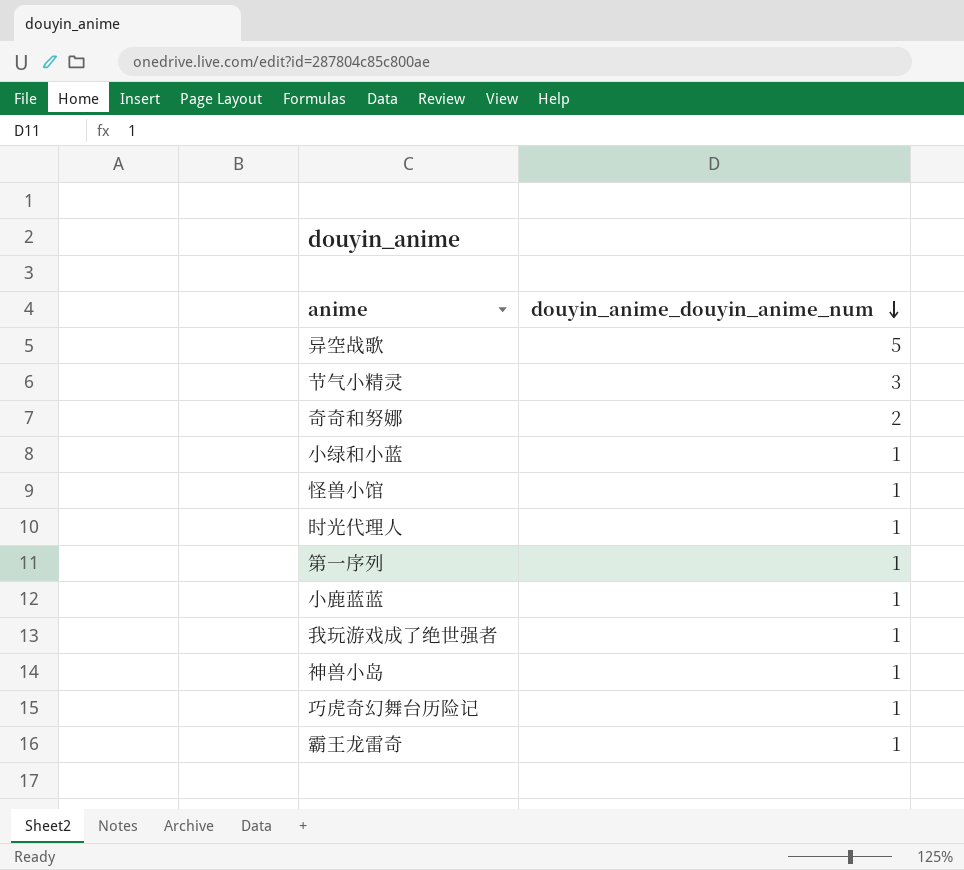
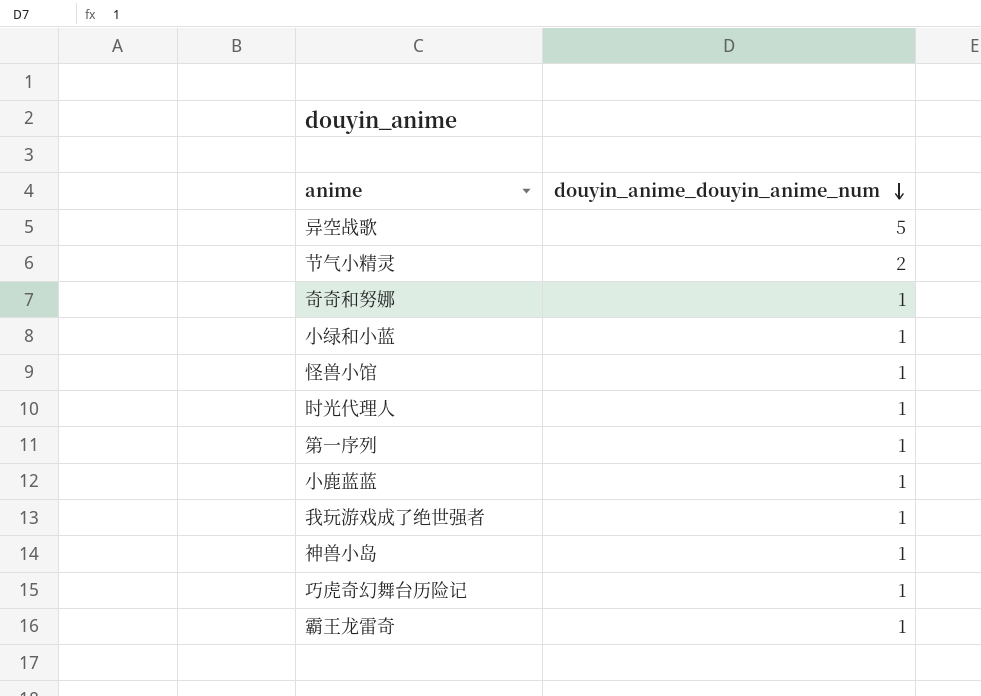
节气小精灵 | douyin_anime_douyin_anime_num: 3 -> 2
奇奇和努娜 | douyin_anime_douyin_anime_num: 2 -> 1

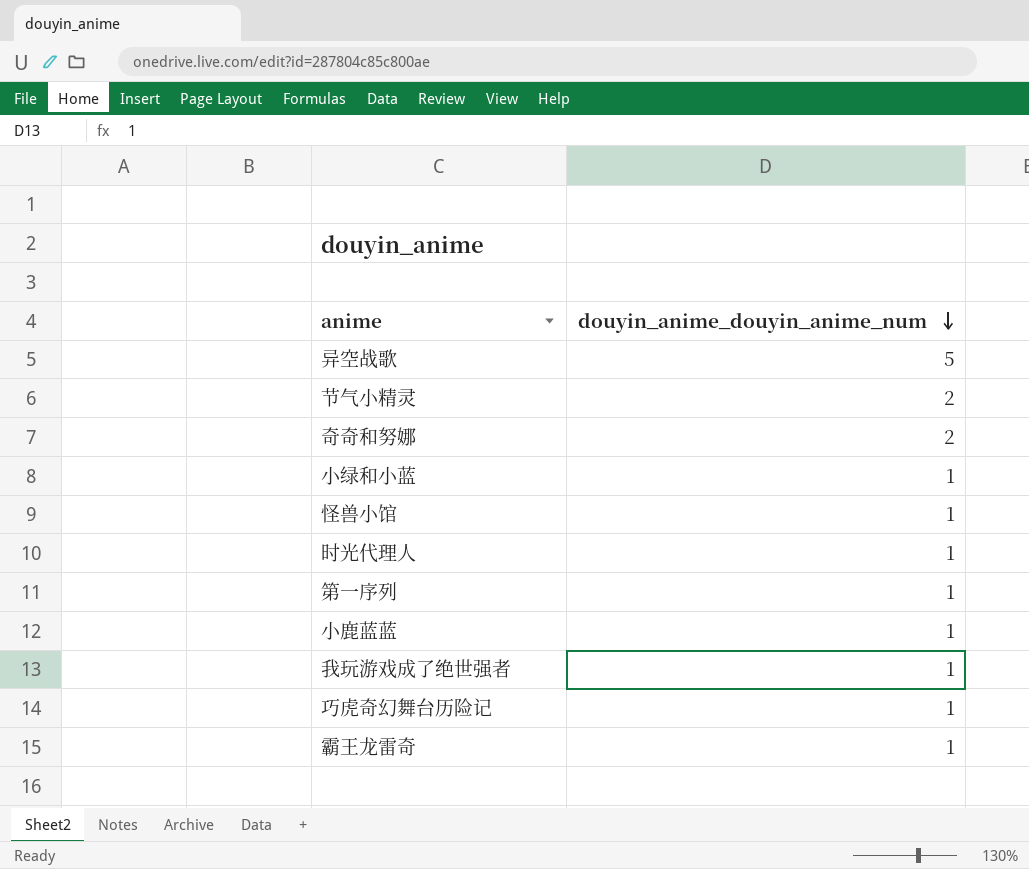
row 神兽小岛: 1 -> none
奇奇和努娜 | douyin_anime_douyin_anime_num: 1 -> 2

